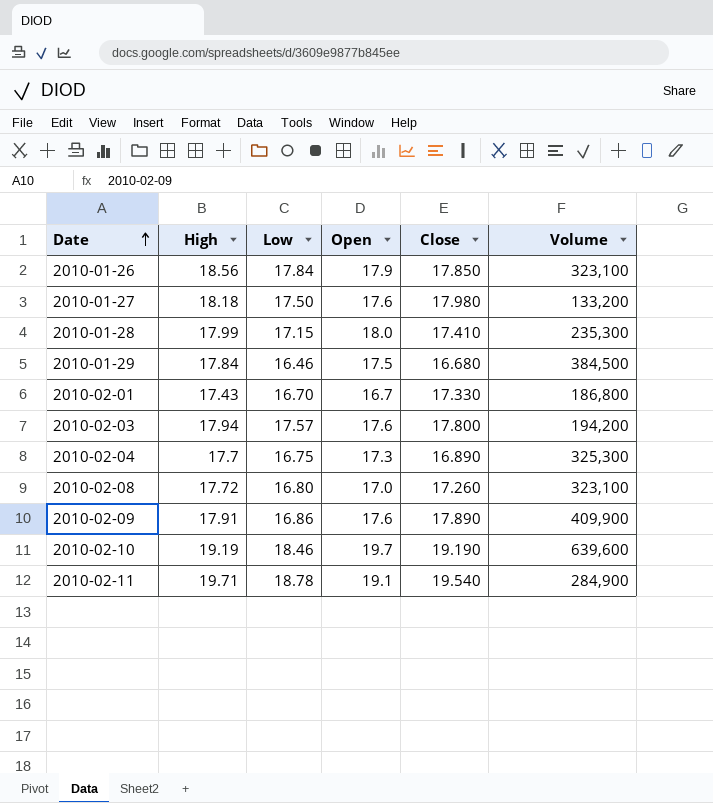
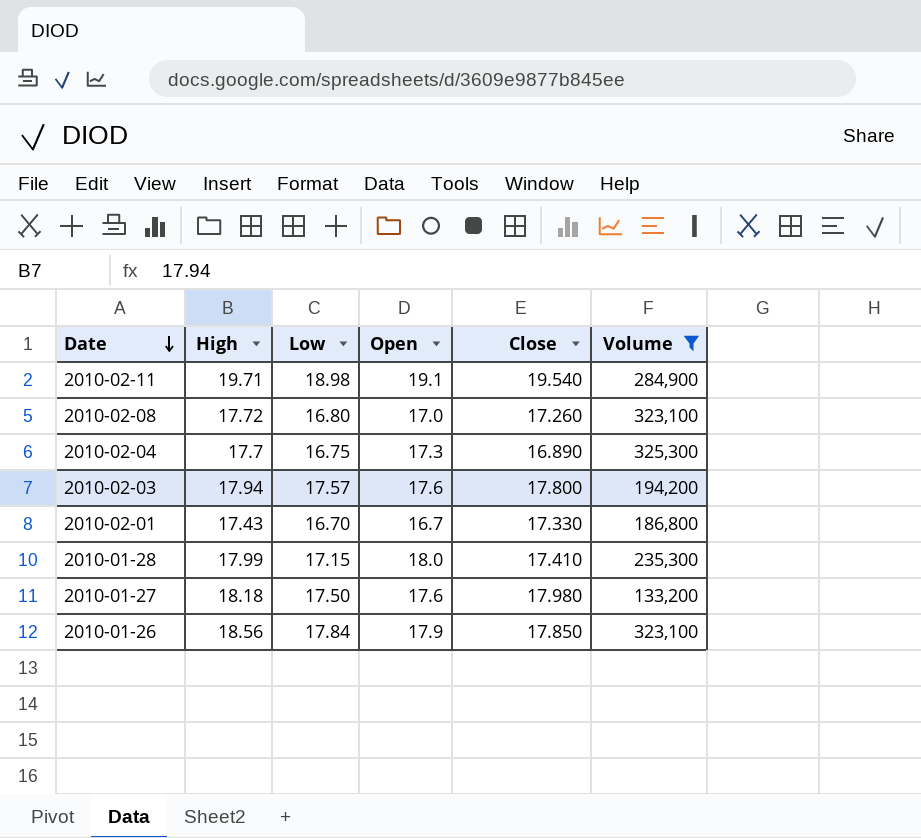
filter: none -> Volume <= 325,300
row order: Date ascending -> Date descending
2010-02-11 | Low: 18.78 -> 18.98

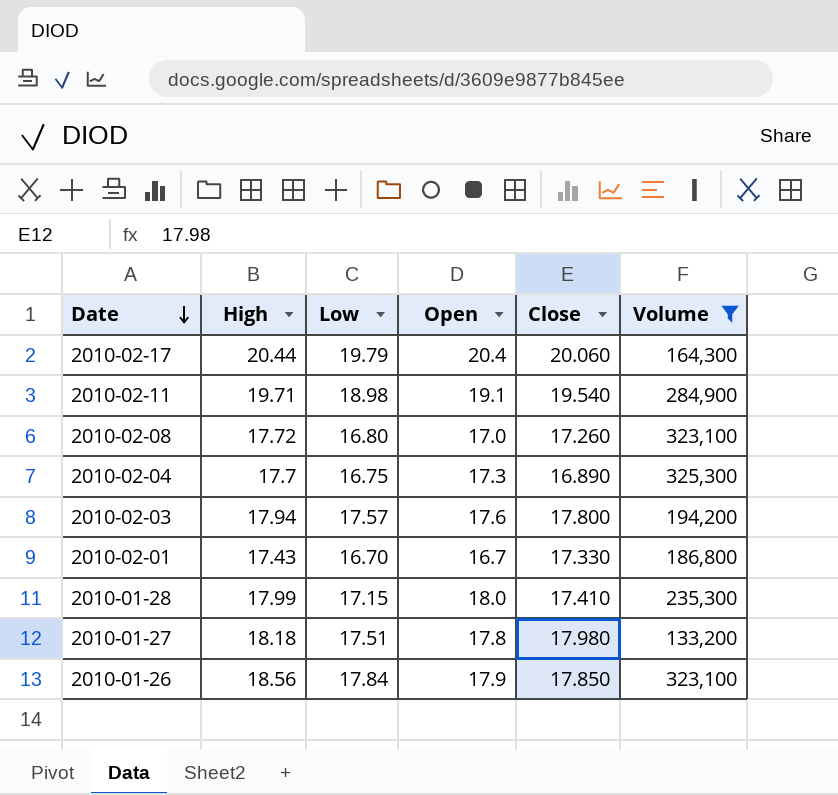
row 2010-02-17: none -> 20.44 | 19.79 | 20.4 | 20.060 | 164,300
2010-01-27 | Low: 17.50 -> 17.51
2010-01-27 | Open: 17.6 -> 17.8

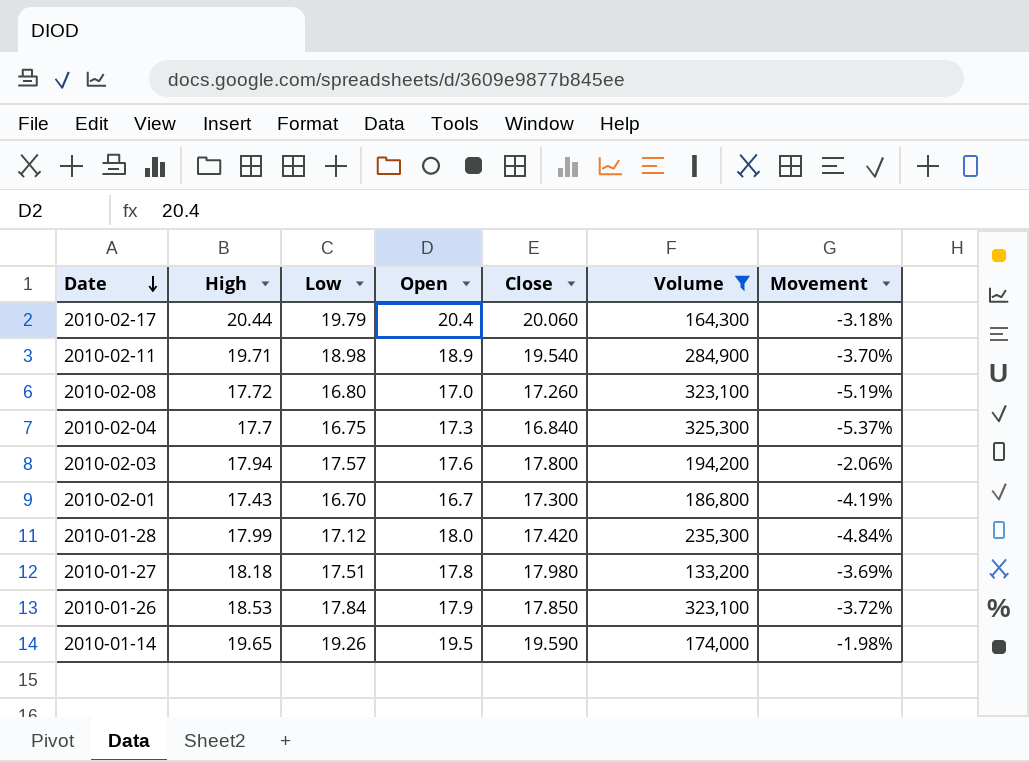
column Movement | formula: none -> ([Low] - [High]) / [High]
2010-02-11 | Open: 19.1 -> 18.9
2010-02-04 | Close: 16.890 -> 16.840
2010-02-01 | Close: 17.330 -> 17.300
2010-01-28 | Low: 17.15 -> 17.12
2010-01-28 | Close: 17.410 -> 17.420
2010-01-26 | High: 18.56 -> 18.53
row 2010-01-14: none -> 19.65 | 19.26 | 19.5 | 19.590 | 174,000 | -1.98%

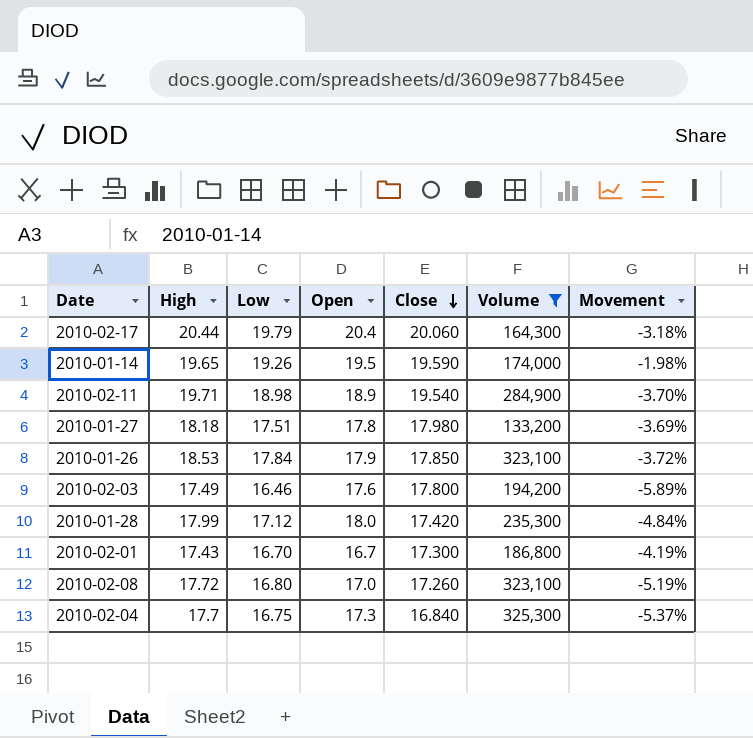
row order: Date descending -> Close descending
2010-02-03 | High: 17.94 -> 17.49
2010-02-03 | Low: 17.57 -> 16.46
2010-02-03 | Movement: -2.06% -> -5.89%

